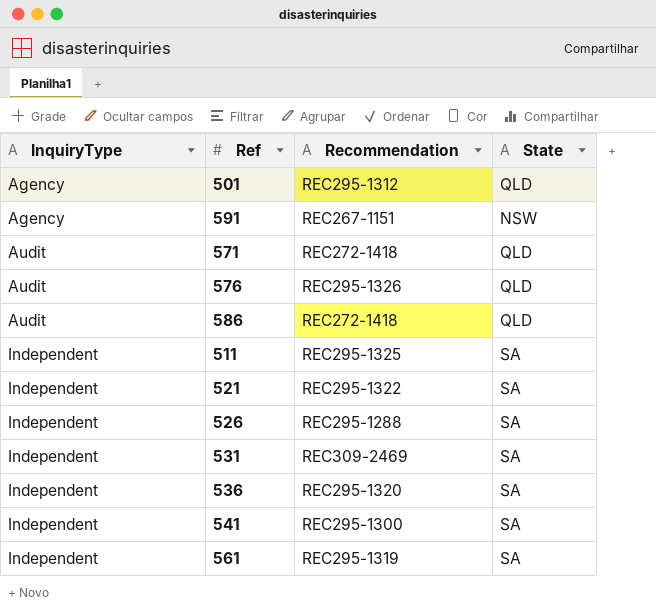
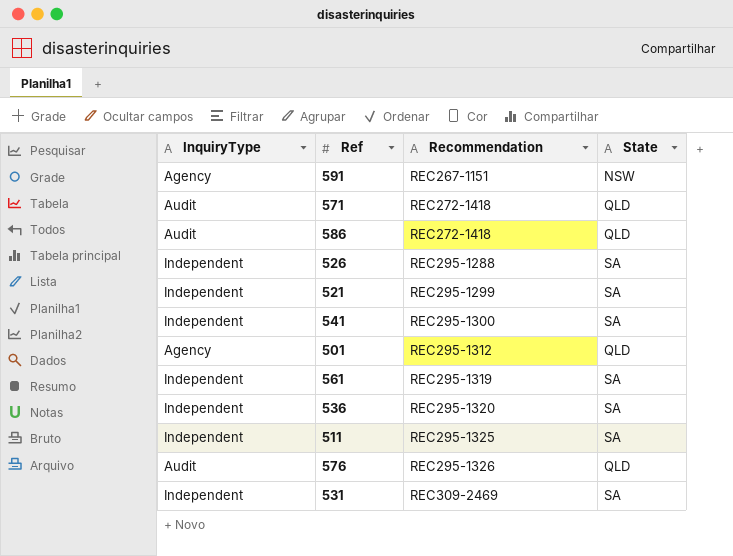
row order: InquiryType ascending -> Recommendation ascending
521 | Recommendation: REC295-1322 -> REC295-1299

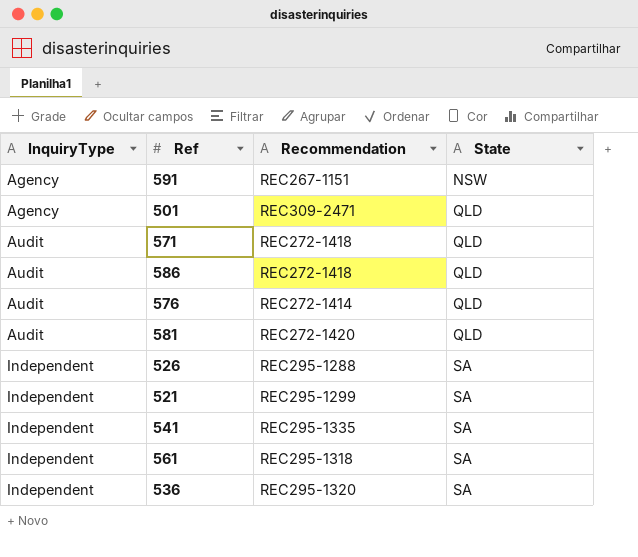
row order: Recommendation ascending -> InquiryType ascending
row 511: Independent | REC295-1325 | SA -> none
row 531: Independent | REC309-2469 | SA -> none
501 | Recommendation: REC295-1312 -> REC309-2471
576 | Recommendation: REC295-1326 -> REC272-1414
row 581: none -> Audit | REC272-1420 | QLD
541 | Recommendation: REC295-1300 -> REC295-1335
561 | Recommendation: REC295-1319 -> REC295-1318

